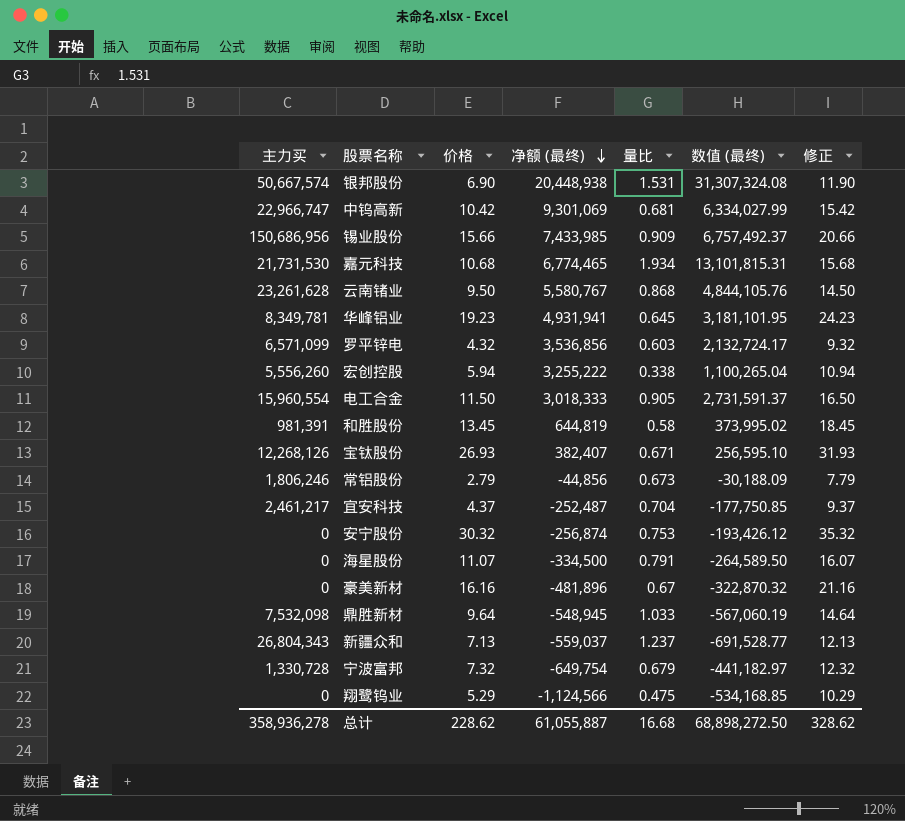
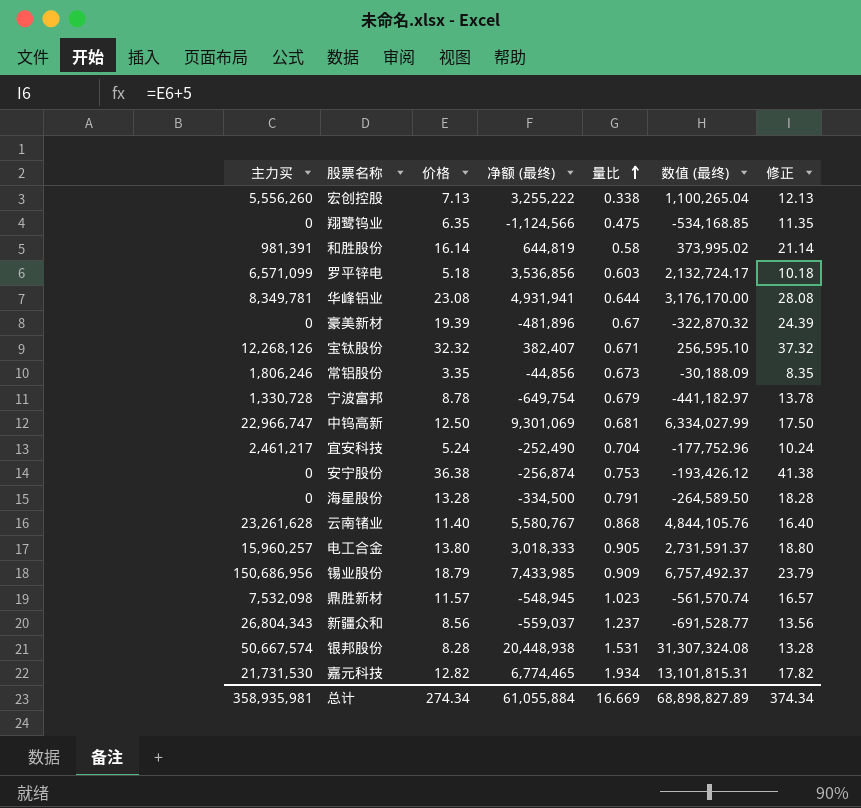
row order: 净额 (最终) descending -> 量比 ascending
宏创控股 | 价格: 5.94 -> 7.13
宏创控股 | 修正: 10.94 -> 12.13
翔鹭钨业 | 价格: 5.29 -> 6.35
翔鹭钨业 | 修正: 10.29 -> 11.35
和胜股份 | 价格: 13.45 -> 16.14
和胜股份 | 修正: 18.45 -> 21.14
罗平锌电 | 价格: 4.32 -> 5.18
罗平锌电 | 修正: 9.32 -> 10.18
华峰铝业 | 价格: 19.23 -> 23.08
华峰铝业 | 量比: 0.645 -> 0.644
华峰铝业 | 数值 (最终): 3,181,101.95 -> 3,176,170.00
华峰铝业 | 修正: 24.23 -> 28.08
豪美新材 | 价格: 16.16 -> 19.39
豪美新材 | 修正: 21.16 -> 24.39
宝钛股份 | 价格: 26.93 -> 32.32
宝钛股份 | 修正: 31.93 -> 37.32
常铝股份 | 价格: 2.79 -> 3.35
常铝股份 | 修正: 7.79 -> 8.35
宁波富邦 | 价格: 7.32 -> 8.78
宁波富邦 | 修正: 12.32 -> 13.78
中钨高新 | 价格: 10.42 -> 12.50
中钨高新 | 修正: 15.42 -> 17.50
宜安科技 | 价格: 4.37 -> 5.24
宜安科技 | 净额 (最终): -252,487 -> -252,490
宜安科技 | 数值 (最终): -177,750.85 -> -177,752.96
宜安科技 | 修正: 9.37 -> 10.24
安宁股份 | 价格: 30.32 -> 36.38
安宁股份 | 修正: 35.32 -> 41.38
海星股份 | 价格: 11.07 -> 13.28
海星股份 | 修正: 16.07 -> 18.28
云南锗业 | 价格: 9.50 -> 11.40
云南锗业 | 修正: 14.50 -> 16.40
电工合金 | 主力买: 15,960,554 -> 15,960,257
电工合金 | 价格: 11.50 -> 13.80
电工合金 | 修正: 16.50 -> 18.80
锡业股份 | 价格: 15.66 -> 18.79
锡业股份 | 修正: 20.66 -> 23.79
鼎胜新材 | 价格: 9.64 -> 11.57
鼎胜新材 | 量比: 1.033 -> 1.023
鼎胜新材 | 数值 (最终): -567,060.19 -> -561,570.74
鼎胜新材 | 修正: 14.64 -> 16.57
新疆众和 | 价格: 7.13 -> 8.56
新疆众和 | 修正: 12.13 -> 13.56
银邦股份 | 价格: 6.90 -> 8.28
银邦股份 | 修正: 11.90 -> 13.28
嘉元科技 | 价格: 10.68 -> 12.82
嘉元科技 | 修正: 15.68 -> 17.82
总计 | 主力买: 358,936,278 -> 358,935,981
总计 | 价格: 228.62 -> 274.34
总计 | 净额 (最终): 61,055,887 -> 61,055,884
总计 | 量比: 16.68 -> 16.669
总计 | 数值 (最终): 68,898,272.50 -> 68,898,827.89
总计 | 修正: 328.62 -> 374.34

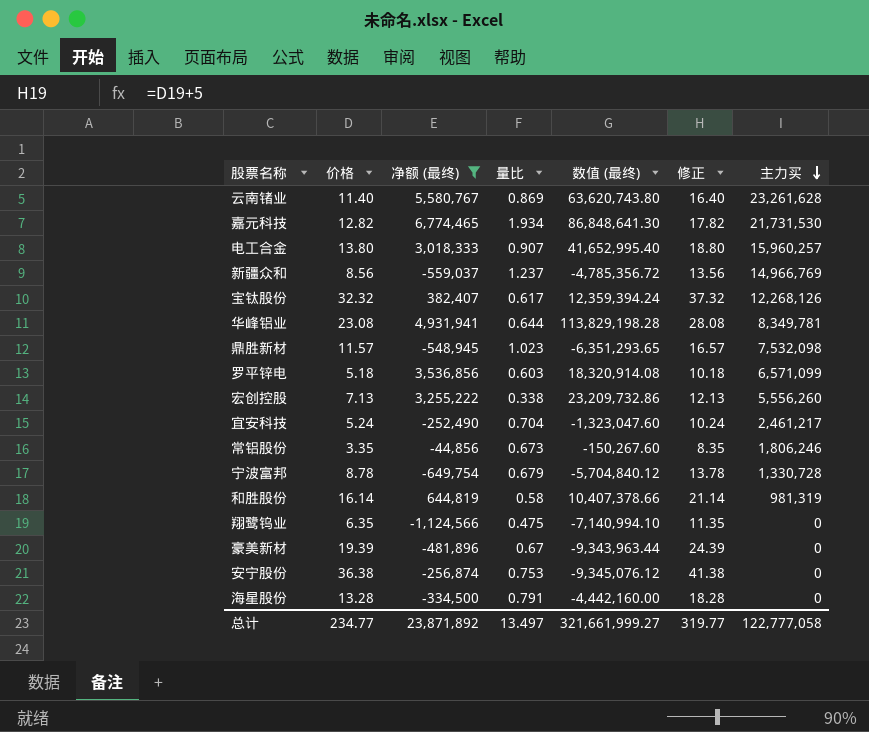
filter: none -> 净额 (最终) <= 6,774,465
row order: 量比 ascending -> 主力买 descending
column 数值 (最终) | formula: [净额 (最终)] * [量比] -> [价格] * [净额 (最终)]
column 主力买 | position: 1 -> 7
云南锗业 | 量比: 0.868 -> 0.869
电工合金 | 量比: 0.905 -> 0.907
新疆众和 | 主力买: 26,804,343 -> 14,966,769
宝钛股份 | 量比: 0.671 -> 0.617
和胜股份 | 主力买: 981,391 -> 981,319
总计 | 价格: 274.34 -> 234.77
总计 | 净额 (最终): 61,055,884 -> 23,871,892
总计 | 量比: 16.669 -> 13.497
总计 | 数值 (最终): 68,898,827.89 -> 321,661,999.27
总计 | 修正: 374.34 -> 319.77
总计 | 主力买: 358,935,981 -> 122,777,058

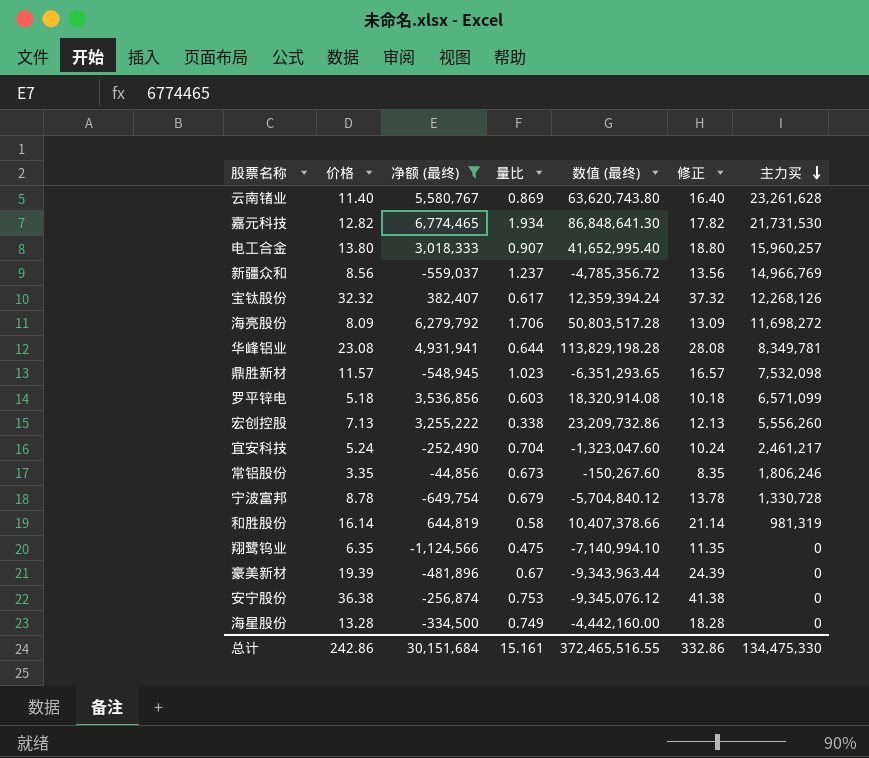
row 海亮股份: none -> 8.09 | 6,279,792 | 1.706 | 50,803,517.28 | 13.09 | 11,698,272
海星股份 | 量比: 0.791 -> 0.749
总计 | 价格: 234.77 -> 242.86
总计 | 净额 (最终): 23,871,892 -> 30,151,684
总计 | 量比: 13.497 -> 15.161
总计 | 数值 (最终): 321,661,999.27 -> 372,465,516.55
总计 | 修正: 319.77 -> 332.86
总计 | 主力买: 122,777,058 -> 134,475,330

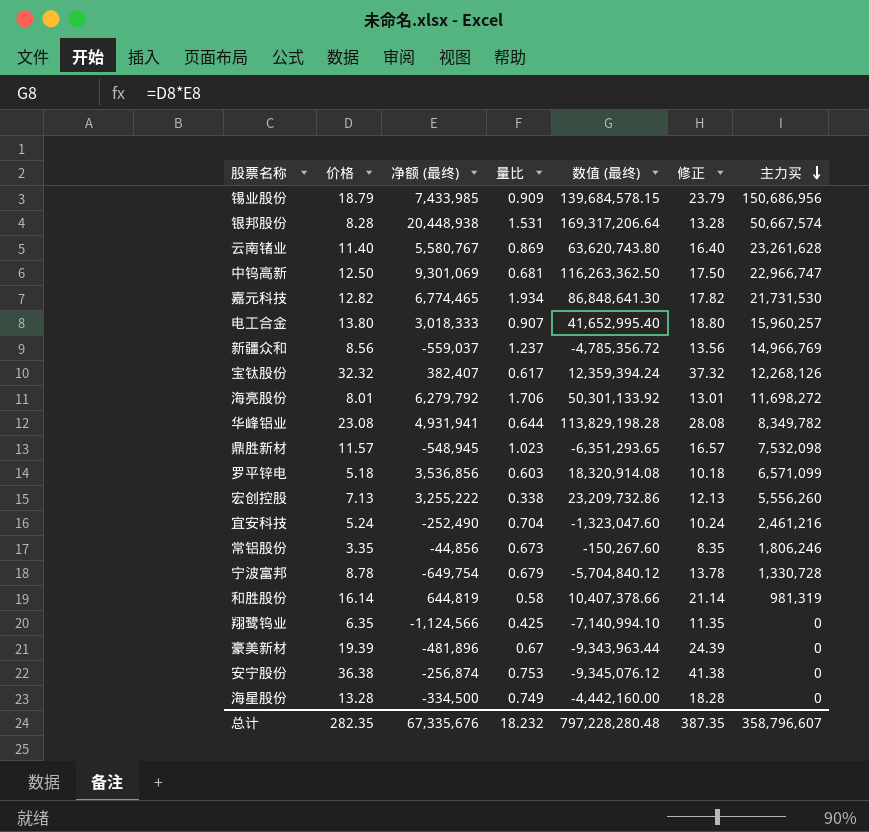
filter: 净额 (最终) <= 6,774,465 -> none
海亮股份 | 价格: 8.09 -> 8.01
海亮股份 | 数值 (最终): 50,803,517.28 -> 50,301,133.92
海亮股份 | 修正: 13.09 -> 13.01
华峰铝业 | 主力买: 8,349,781 -> 8,349,782
宜安科技 | 主力买: 2,461,217 -> 2,461,216
翔鹭钨业 | 量比: 0.475 -> 0.425
总计 | 价格: 242.86 -> 282.35
总计 | 净额 (最终): 30,151,684 -> 67,335,676
总计 | 量比: 15.161 -> 18.232
总计 | 数值 (最终): 372,465,516.55 -> 797,228,280.48
总计 | 修正: 332.86 -> 387.35
总计 | 主力买: 134,475,330 -> 358,796,607

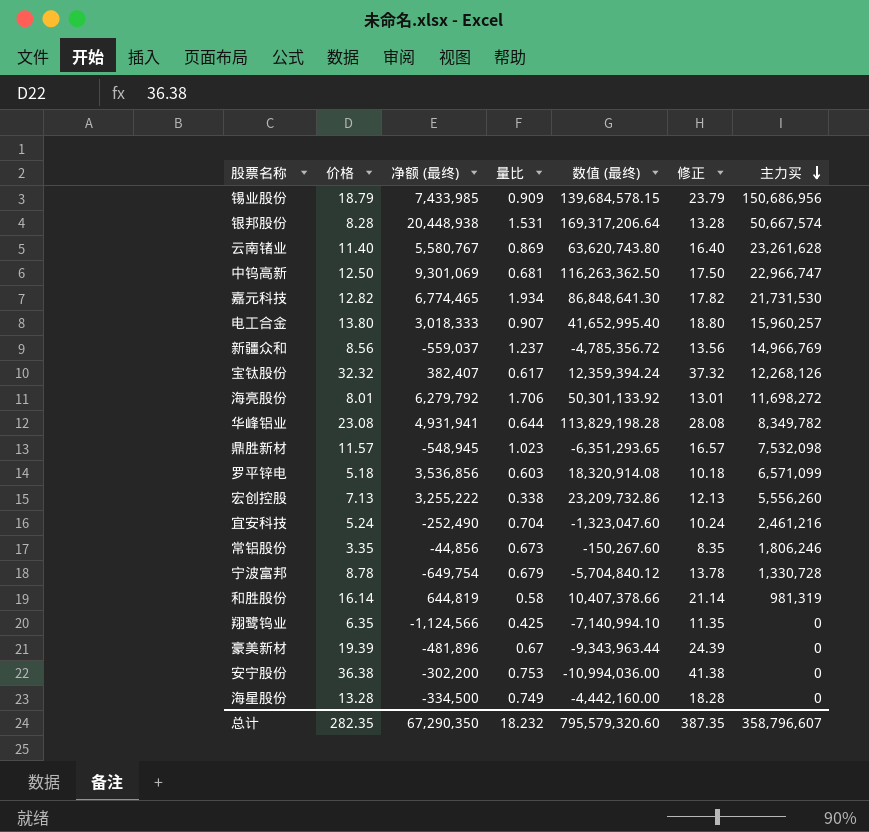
安宁股份 | 净额 (最终): -256,874 -> -302,200
安宁股份 | 数值 (最终): -9,345,076.12 -> -10,994,036.00
总计 | 净额 (最终): 67,335,676 -> 67,290,350
总计 | 数值 (最终): 797,228,280.48 -> 795,579,320.60

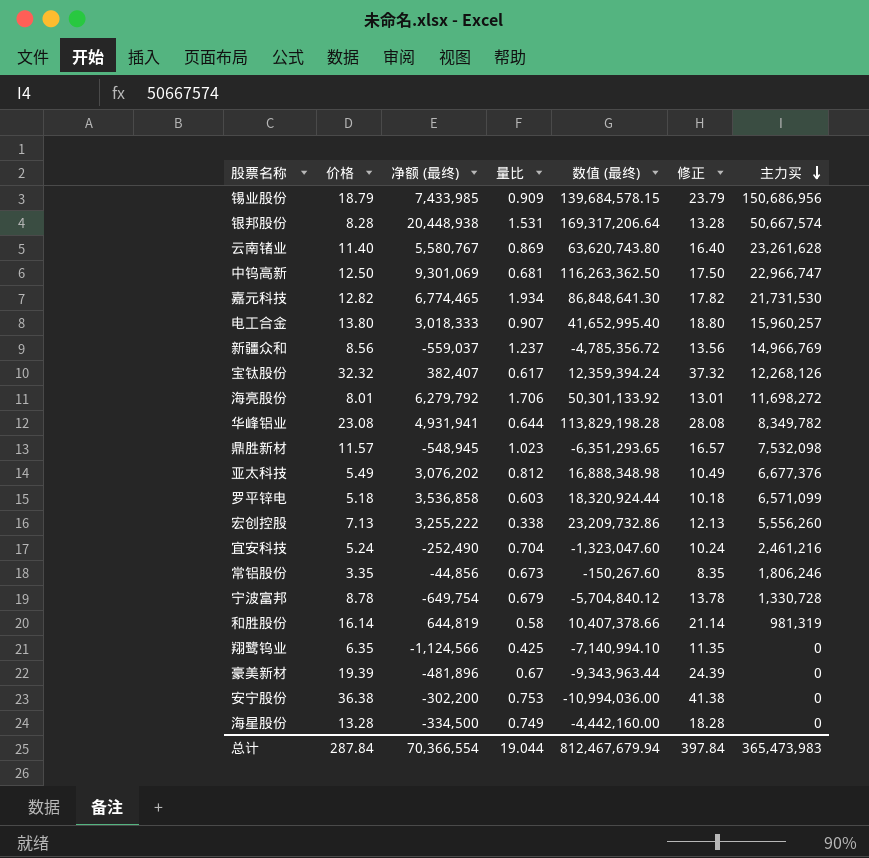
row 亚太科技: none -> 5.49 | 3,076,202 | 0.812 | 16,888,348.98 | 10.49 | 6,677,376
罗平锌电 | 净额 (最终): 3,536,856 -> 3,536,858
罗平锌电 | 数值 (最终): 18,320,914.08 -> 18,320,924.44
总计 | 价格: 282.35 -> 287.84
总计 | 净额 (最终): 67,290,350 -> 70,366,554
总计 | 量比: 18.232 -> 19.044
总计 | 数值 (最终): 795,579,320.60 -> 812,467,679.94
总计 | 修正: 387.35 -> 397.84
总计 | 主力买: 358,796,607 -> 365,473,983

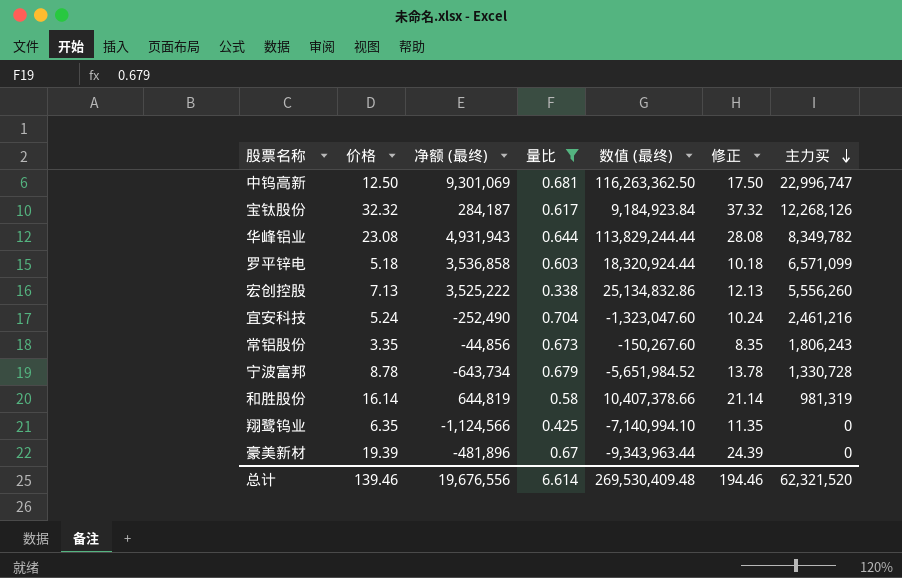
filter: none -> 量比 <= 0.704
中钨高新 | 主力买: 22,966,747 -> 22,996,747
宝钛股份 | 净额 (最终): 382,407 -> 284,187
宝钛股份 | 数值 (最终): 12,359,394.24 -> 9,184,923.84
华峰铝业 | 净额 (最终): 4,931,941 -> 4,931,943
华峰铝业 | 数值 (最终): 113,829,198.28 -> 113,829,244.44
宏创控股 | 净额 (最终): 3,255,222 -> 3,525,222
宏创控股 | 数值 (最终): 23,209,732.86 -> 25,134,832.86
常铝股份 | 主力买: 1,806,246 -> 1,806,243
宁波富邦 | 净额 (最终): -649,754 -> -643,734
宁波富邦 | 数值 (最终): -5,704,840.12 -> -5,651,984.52
总计 | 价格: 287.84 -> 139.46
总计 | 净额 (最终): 70,366,554 -> 19,676,556
总计 | 量比: 19.044 -> 6.614
总计 | 数值 (最终): 812,467,679.94 -> 269,530,409.48
总计 | 修正: 397.84 -> 194.46
总计 | 主力买: 365,473,983 -> 62,321,520

